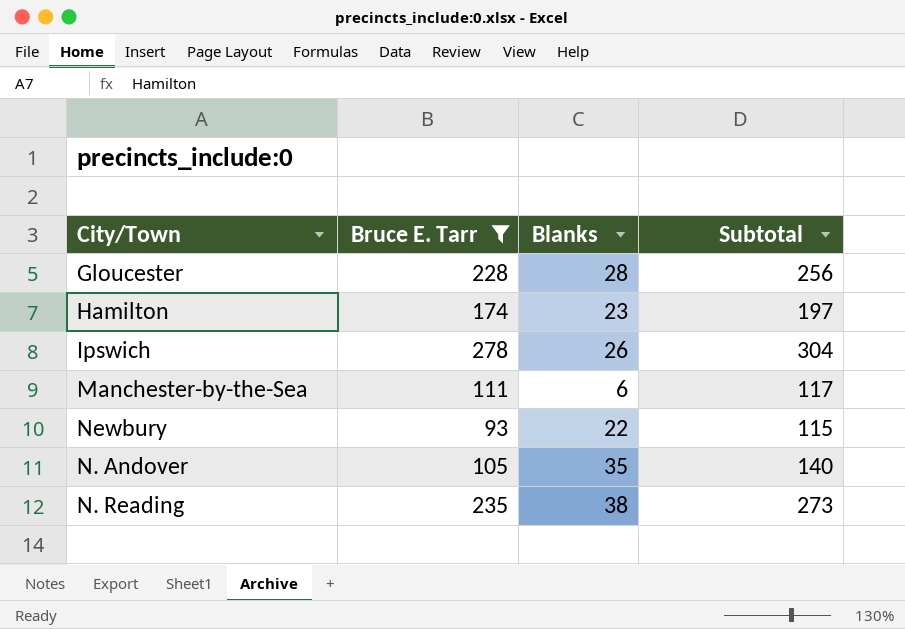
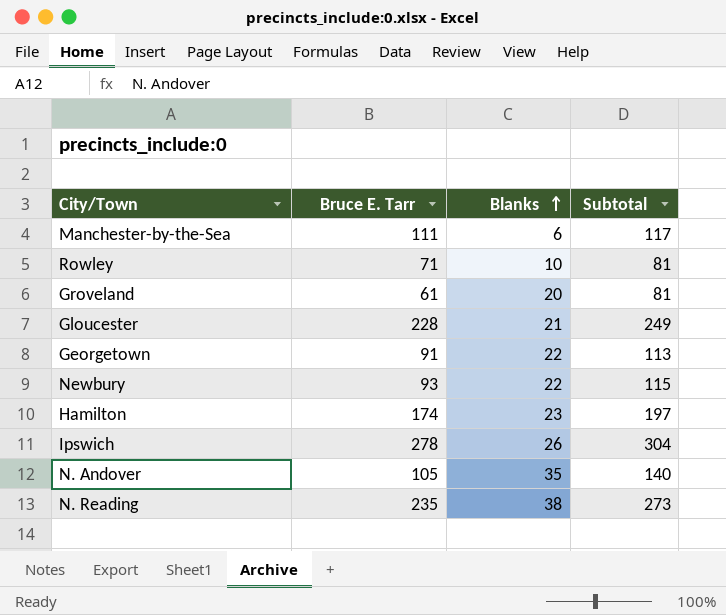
filter: Bruce E. Tarr >= 93 -> none
row order: none -> Blanks ascending
Gloucester | Blanks: 28 -> 21
Gloucester | Subtotal: 256 -> 249

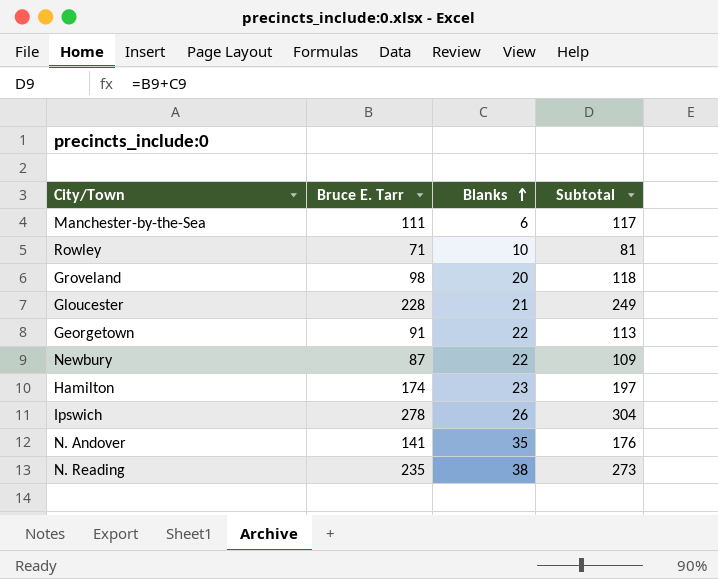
Groveland | Bruce E. Tarr: 61 -> 98
Groveland | Subtotal: 81 -> 118
Newbury | Bruce E. Tarr: 93 -> 87
Newbury | Subtotal: 115 -> 109
N. Andover | Bruce E. Tarr: 105 -> 141
N. Andover | Subtotal: 140 -> 176

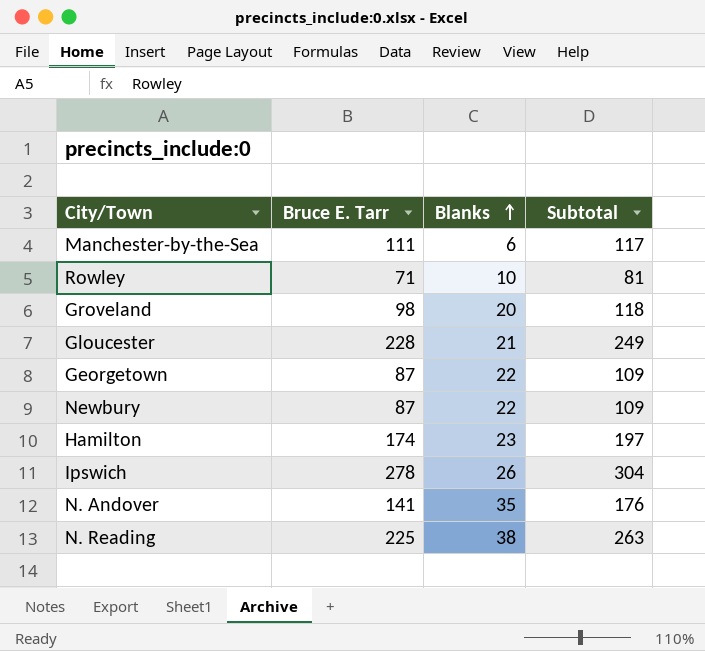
Georgetown | Bruce E. Tarr: 91 -> 87
Georgetown | Subtotal: 113 -> 109
N. Reading | Bruce E. Tarr: 235 -> 225
N. Reading | Subtotal: 273 -> 263

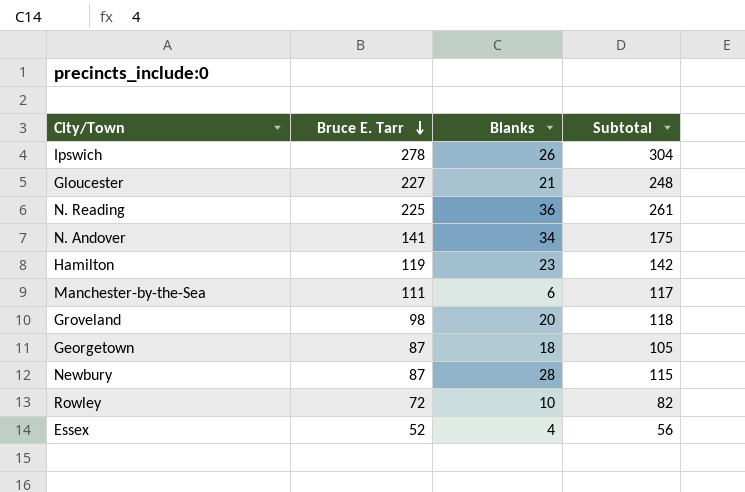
row order: Blanks ascending -> Bruce E. Tarr descending
Gloucester | Bruce E. Tarr: 228 -> 227
Gloucester | Subtotal: 249 -> 248
N. Reading | Blanks: 38 -> 36
N. Reading | Subtotal: 263 -> 261
N. Andover | Blanks: 35 -> 34
N. Andover | Subtotal: 176 -> 175
Hamilton | Bruce E. Tarr: 174 -> 119
Hamilton | Subtotal: 197 -> 142
Georgetown | Blanks: 22 -> 18
Georgetown | Subtotal: 109 -> 105
Newbury | Blanks: 22 -> 28
Newbury | Subtotal: 109 -> 115
Rowley | Bruce E. Tarr: 71 -> 72
Rowley | Subtotal: 81 -> 82
row Essex: none -> 52 | 4 | 56

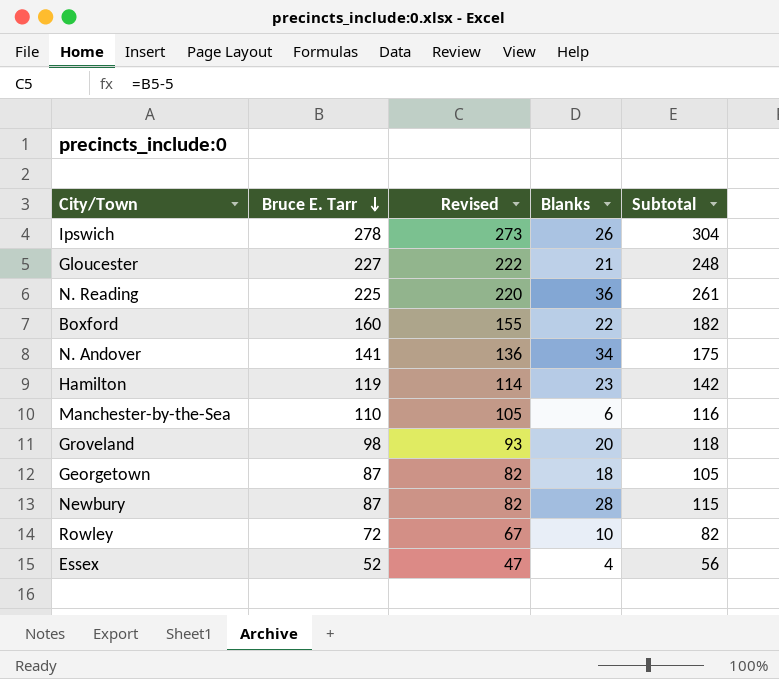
column Revised | formula: none -> [Bruce E. Tarr] - 5
row Boxford: none -> 160 | 155 | 22 | 182
Manchester-by-the-Sea | Bruce E. Tarr: 111 -> 110
Manchester-by-the-Sea | Subtotal: 117 -> 116

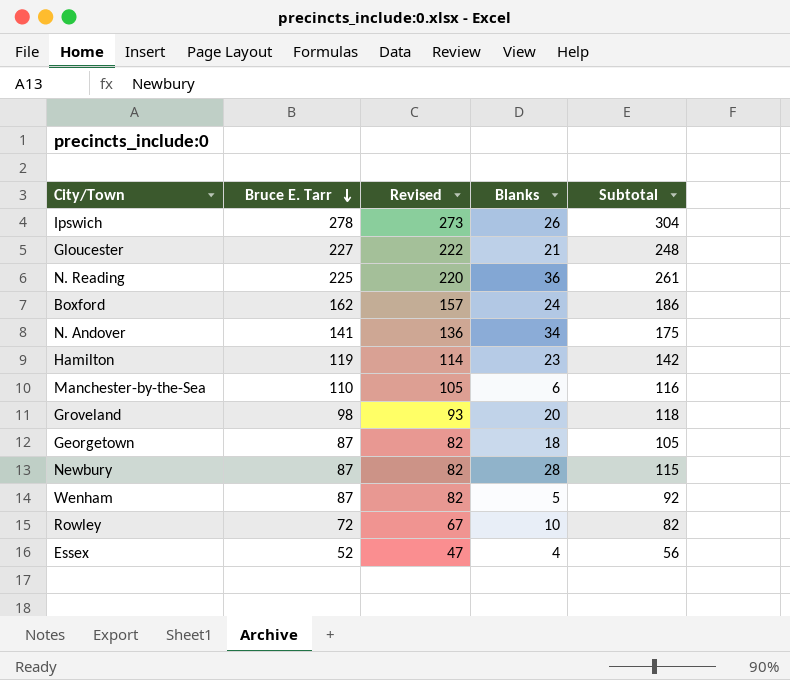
Boxford | Bruce E. Tarr: 160 -> 162
Boxford | Revised: 155 -> 157
Boxford | Blanks: 22 -> 24
Boxford | Subtotal: 182 -> 186
row Wenham: none -> 87 | 82 | 5 | 92

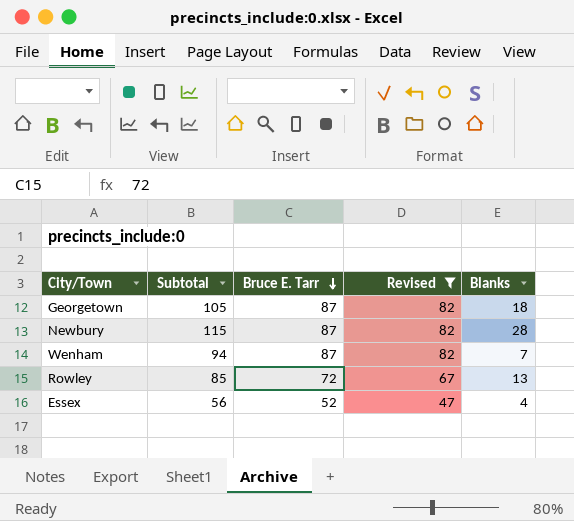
filter: none -> Revised <= 82
column Subtotal | position: 5 -> 2
Wenham | Subtotal: 92 -> 94
Wenham | Blanks: 5 -> 7
Rowley | Subtotal: 82 -> 85
Rowley | Blanks: 10 -> 13

